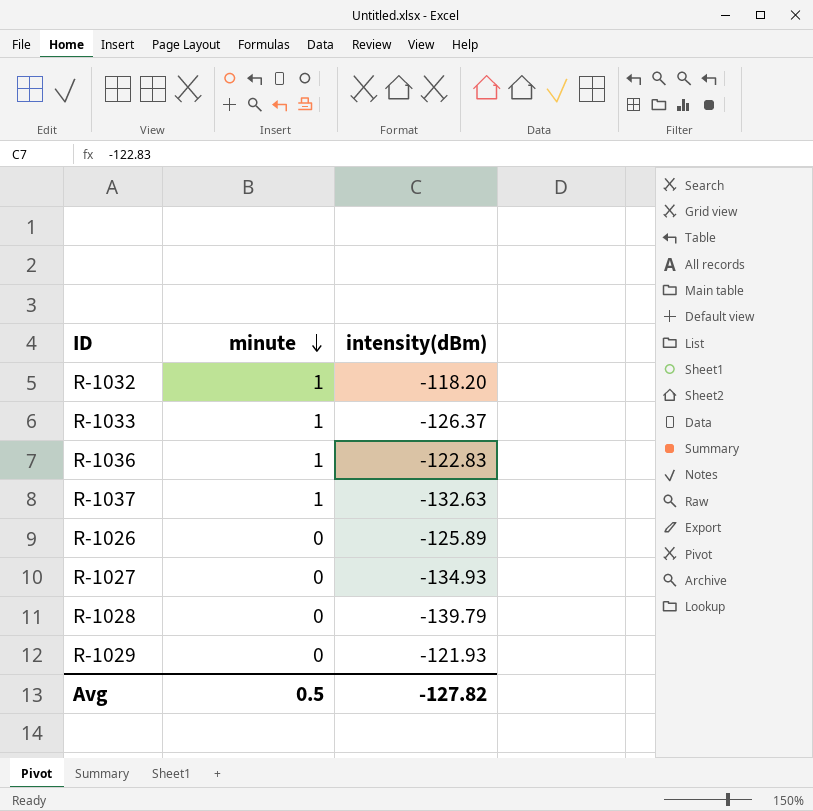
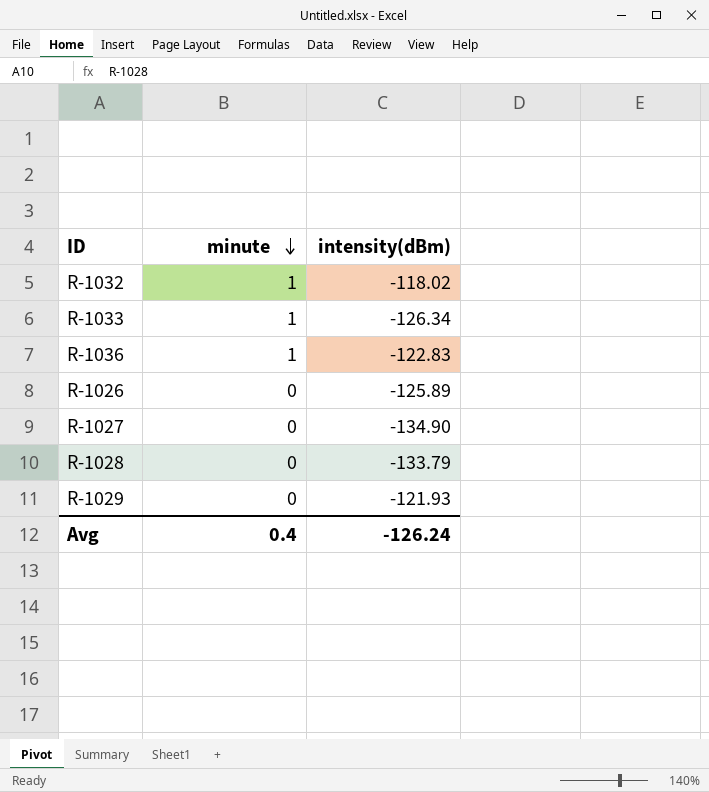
row R-1037: 1 | -132.63 -> none
R-1032 | intensity(dBm): -118.20 -> -118.02
R-1033 | intensity(dBm): -126.37 -> -126.34
R-1027 | intensity(dBm): -134.93 -> -134.90
R-1028 | intensity(dBm): -139.79 -> -133.79
Avg | minute: 0.5 -> 0.4
Avg | intensity(dBm): -127.82 -> -126.24

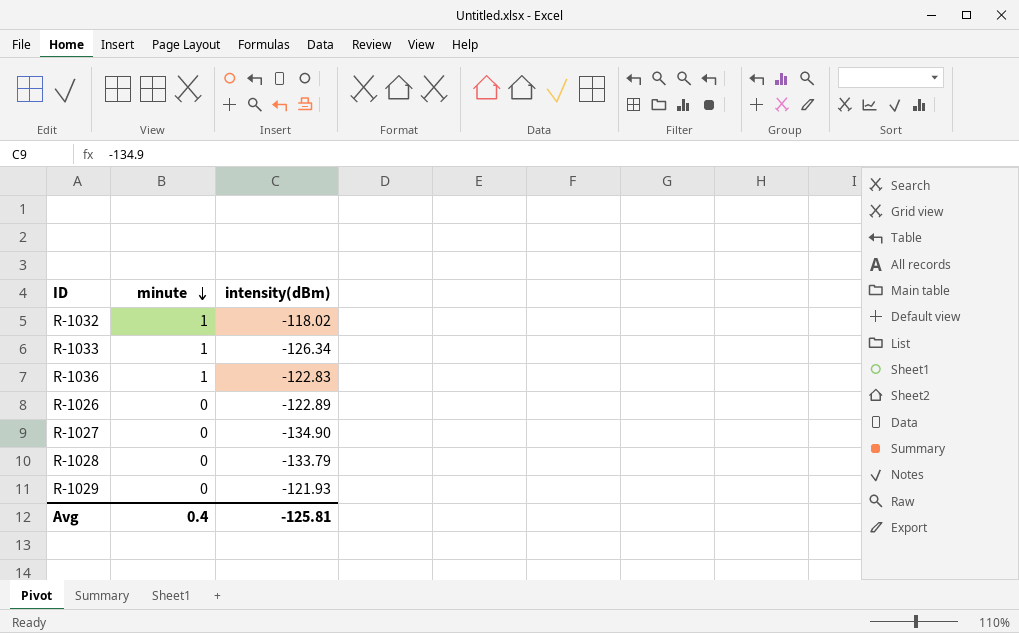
R-1026 | intensity(dBm): -125.89 -> -122.89
Avg | intensity(dBm): -126.24 -> -125.81

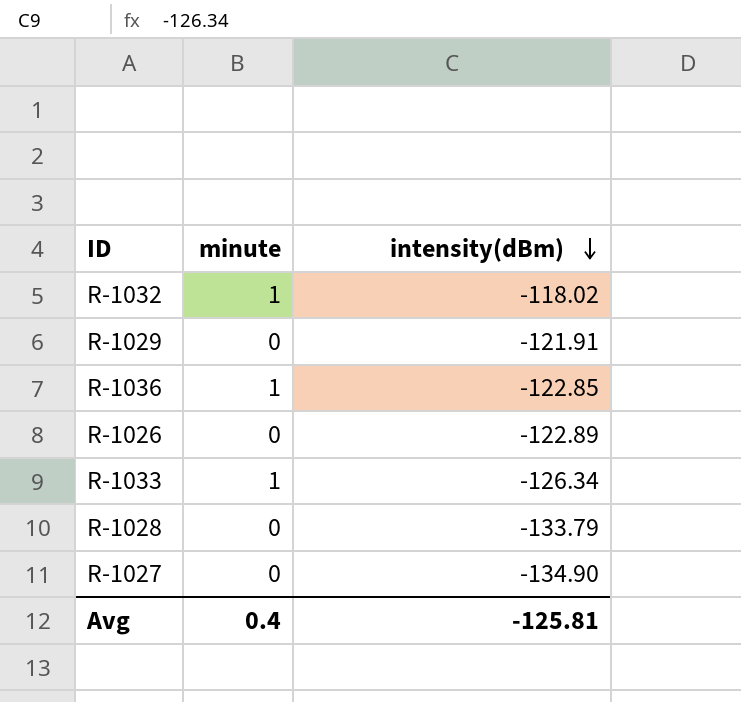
row order: minute descending -> intensity(dBm) descending
R-1029 | intensity(dBm): -121.93 -> -121.91
R-1036 | intensity(dBm): -122.83 -> -122.85

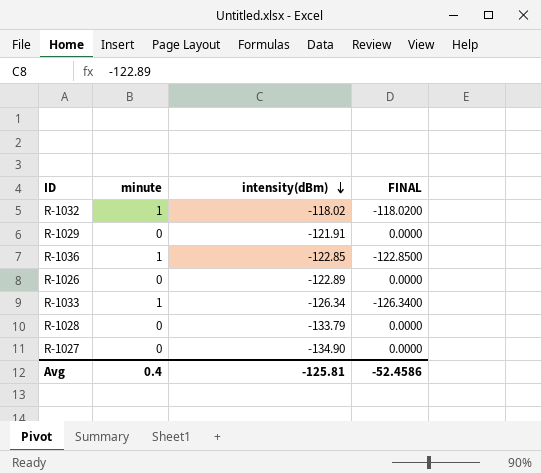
column FINAL | formula: none -> [minute] * [intensity(dBm)]

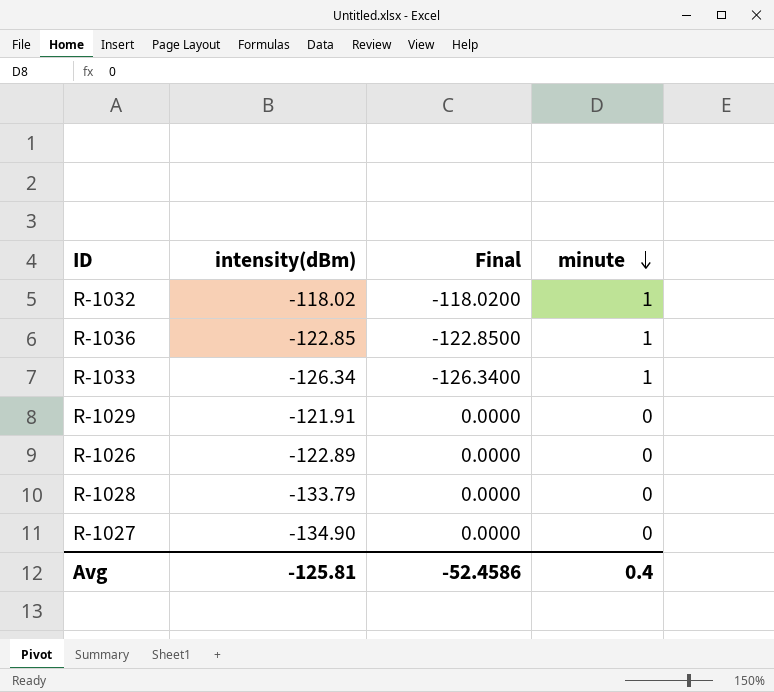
row order: intensity(dBm) descending -> minute descending
column name: FINAL -> Final
column minute | position: 2 -> 4

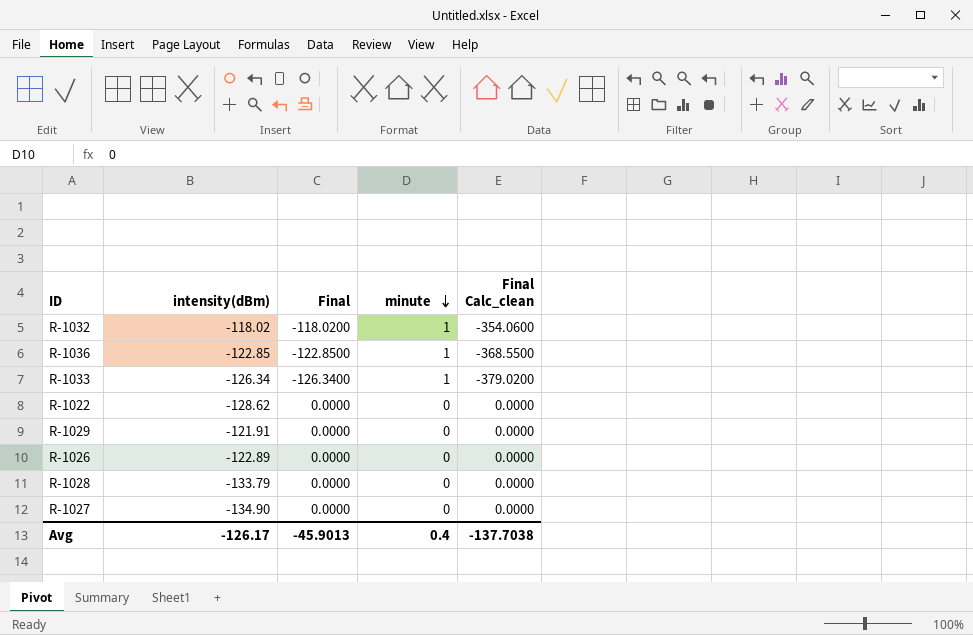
column Final Calc_clean | formula: none -> [Final] * 3
row R-1022: none -> -128.62 | 0.0000 | 0 | 0.0000
Avg | intensity(dBm): -125.81 -> -126.17
Avg | Final: -52.4586 -> -45.9013

